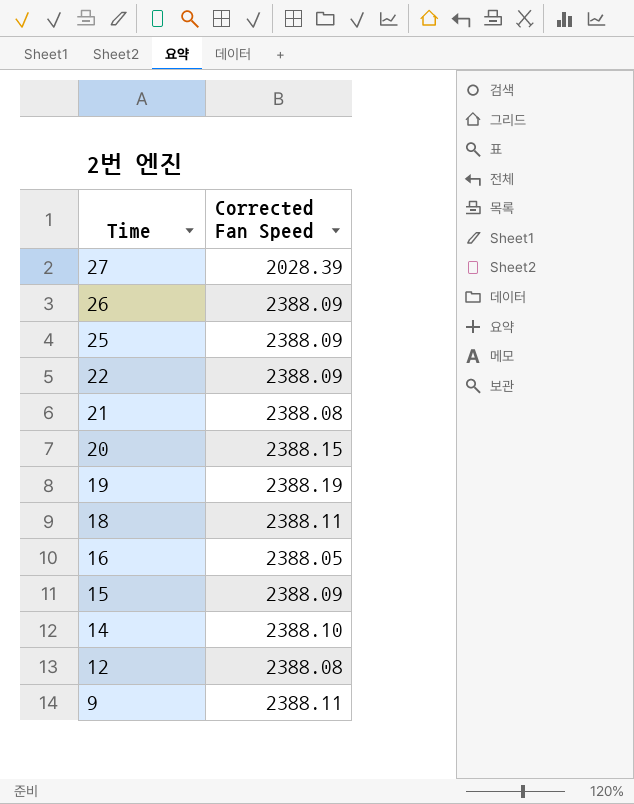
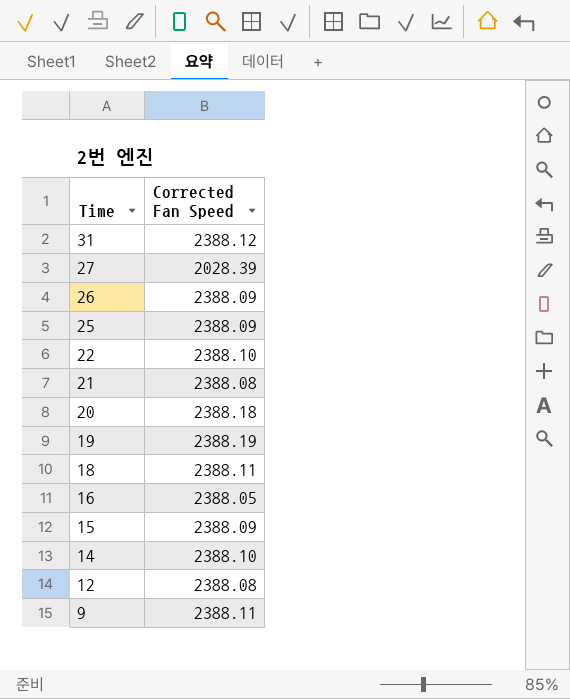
row 31: none -> 2388.12
22 | Corrected Fan Speed: 2388.09 -> 2388.10
20 | Corrected Fan Speed: 2388.15 -> 2388.18

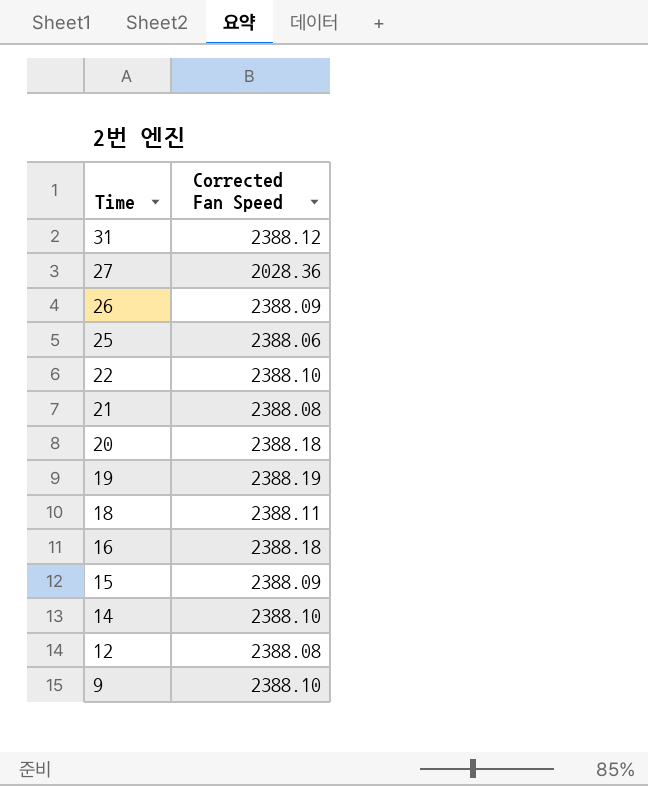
27 | Corrected Fan Speed: 2028.39 -> 2028.36
25 | Corrected Fan Speed: 2388.09 -> 2388.06
16 | Corrected Fan Speed: 2388.05 -> 2388.18
9 | Corrected Fan Speed: 2388.11 -> 2388.10

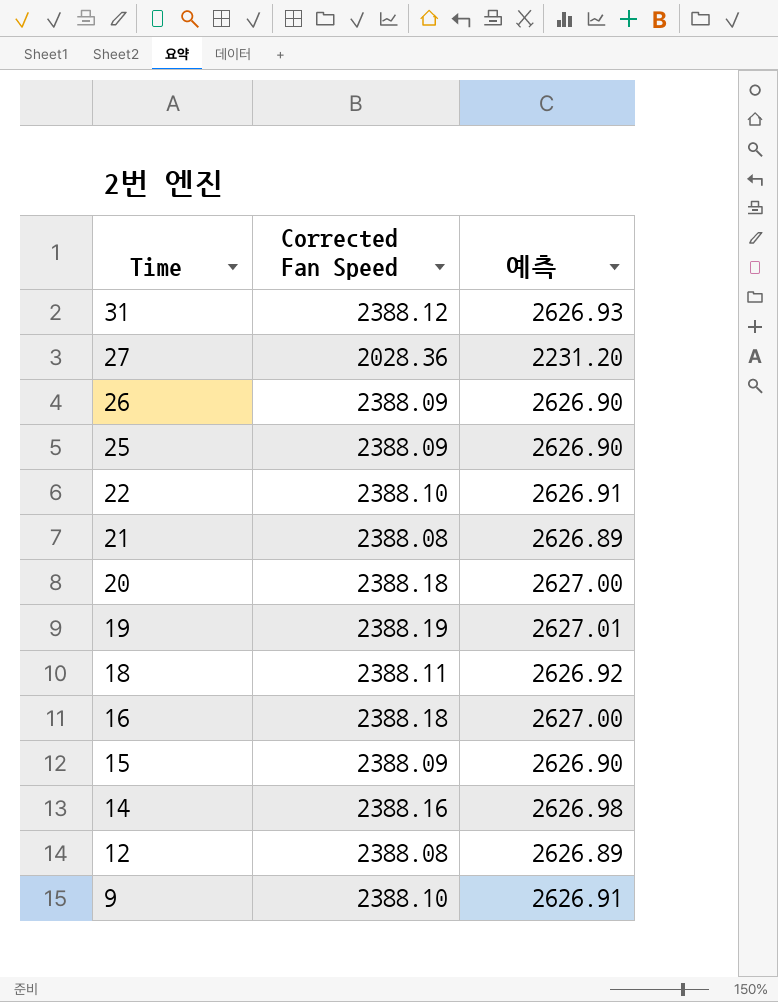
column 예측 | formula: none -> [Corrected Fan Speed] * 1.1
25 | Corrected Fan Speed: 2388.06 -> 2388.09
14 | Corrected Fan Speed: 2388.10 -> 2388.16

